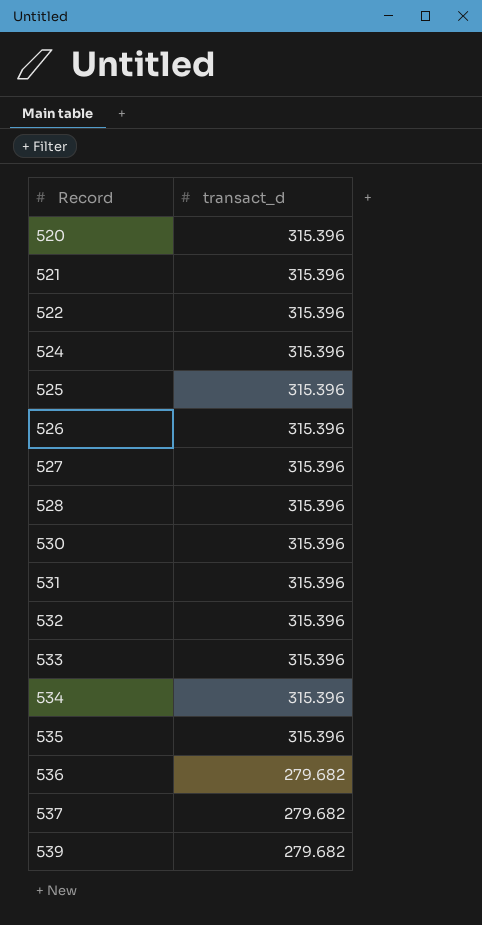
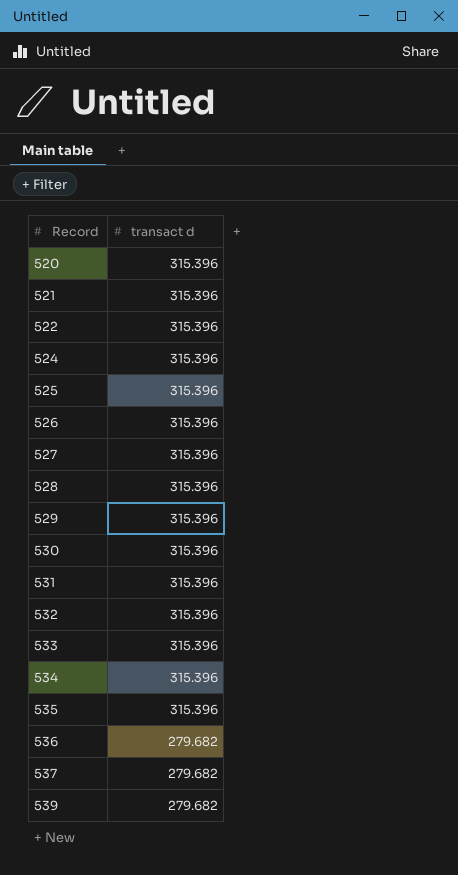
column name: transact_d -> transact d
row 529: none -> 315.396

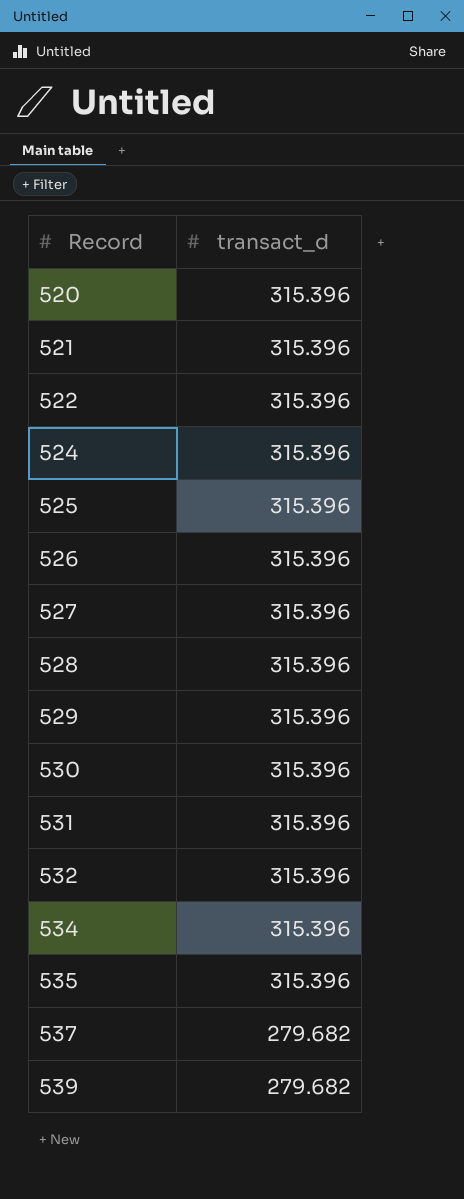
column name: transact d -> transact_d
row 533: 315.396 -> none
row 536: 279.682 -> none

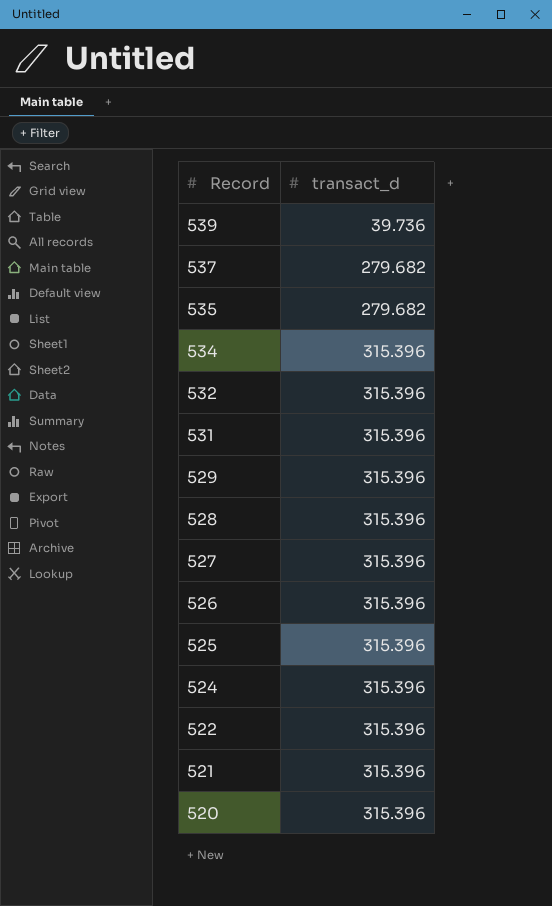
row order: Record ascending -> Record descending
row 530: 315.396 -> none
539 | transact_d: 279.682 -> 39.736
535 | transact_d: 315.396 -> 279.682

